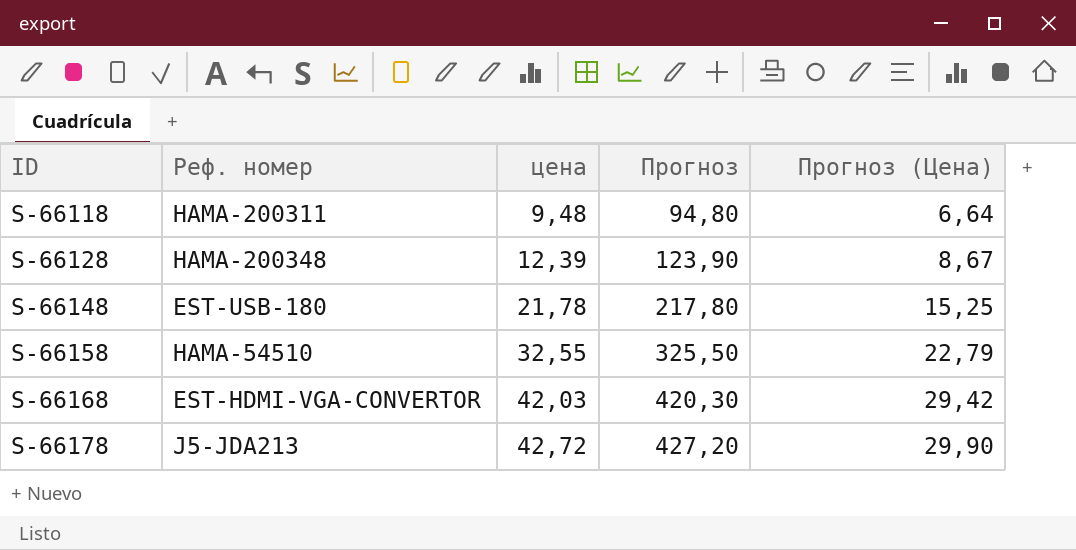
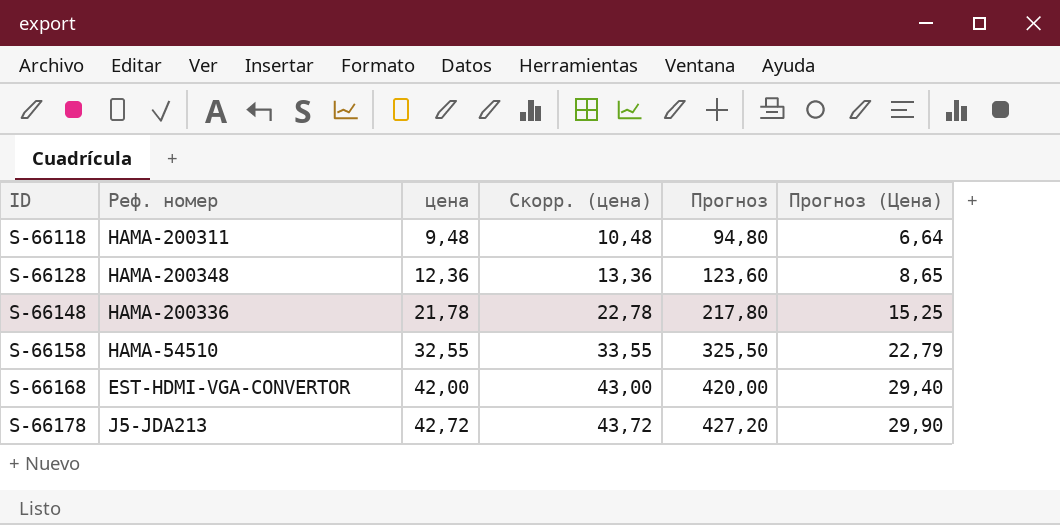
column Скорр. (цена) | formula: none -> [цена] + 1
S-66128 | цена: 12,39 -> 12,36
S-66128 | Прогноз: 123,90 -> 123,60
S-66128 | Прогноз (Цена): 8,67 -> 8,65
S-66148 | Реф. номер: EST-USB-180 -> HAMA-200336
S-66168 | цена: 42,03 -> 42,00
S-66168 | Прогноз: 420,30 -> 420,00
S-66168 | Прогноз (Цена): 29,42 -> 29,40

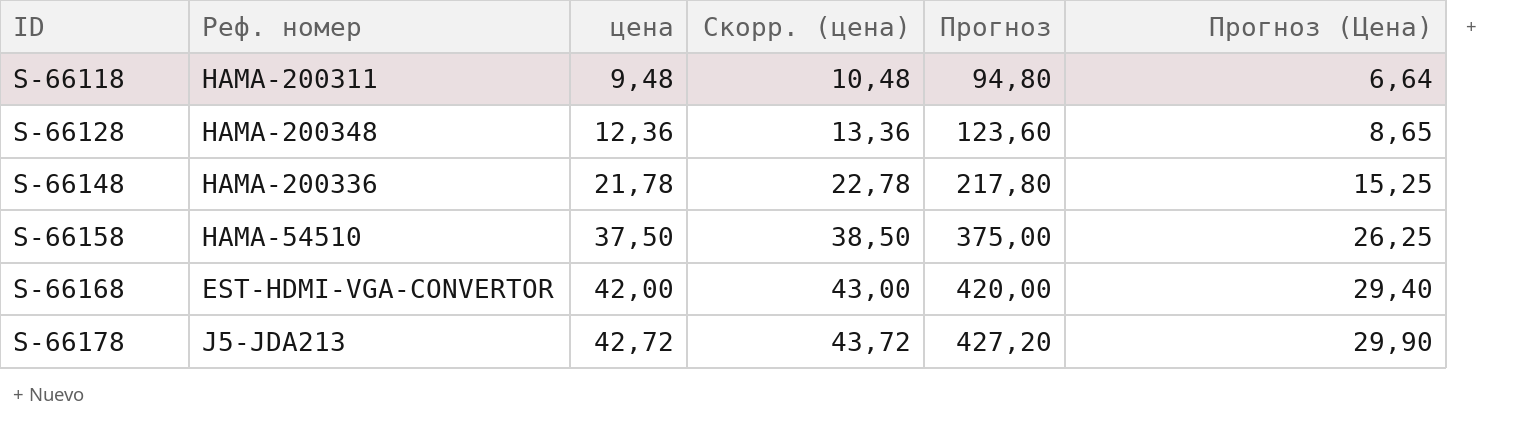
S-66158 | цена: 32,55 -> 37,50
S-66158 | Скорр. (цена): 33,55 -> 38,50
S-66158 | Прогноз: 325,50 -> 375,00
S-66158 | Прогноз (Цена): 22,79 -> 26,25

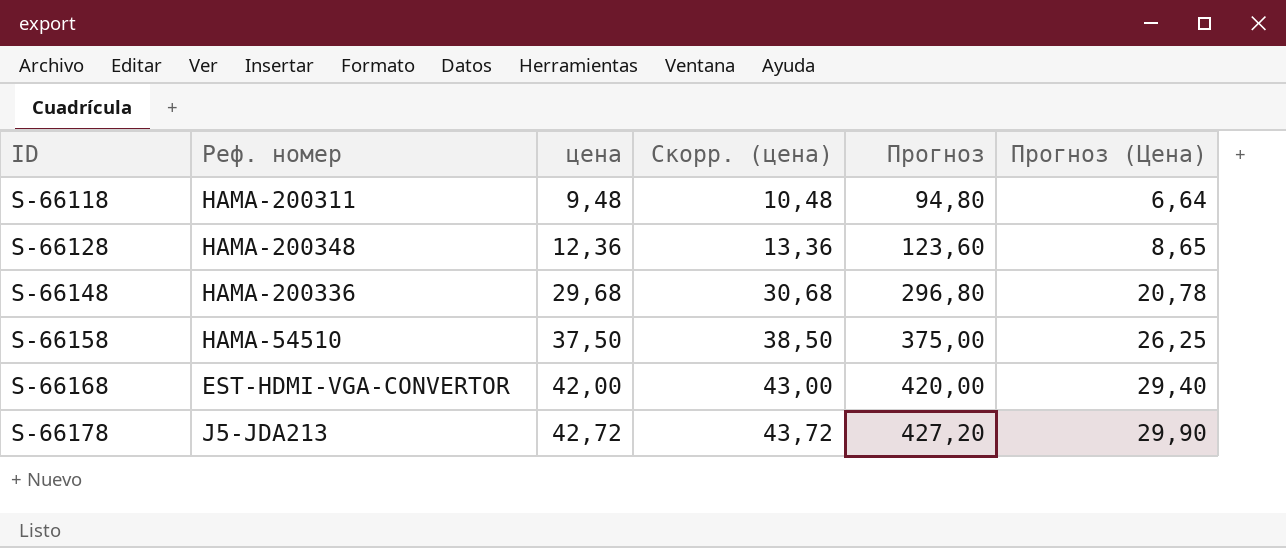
S-66148 | цена: 21,78 -> 29,68
S-66148 | Скорр. (цена): 22,78 -> 30,68
S-66148 | Прогноз: 217,80 -> 296,80
S-66148 | Прогноз (Цена): 15,25 -> 20,78

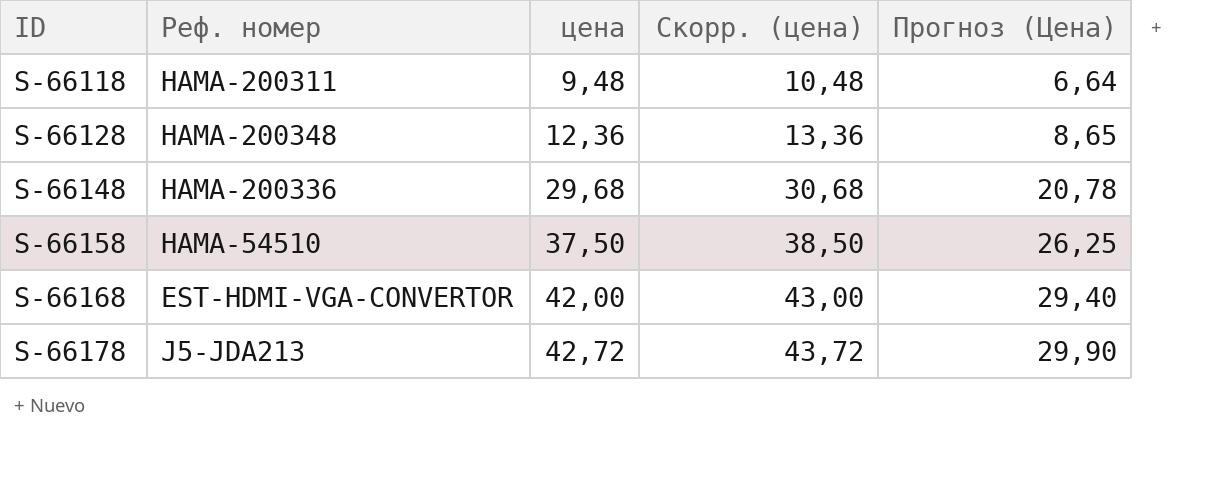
column Прогноз | formula: [цена] * 10 -> none

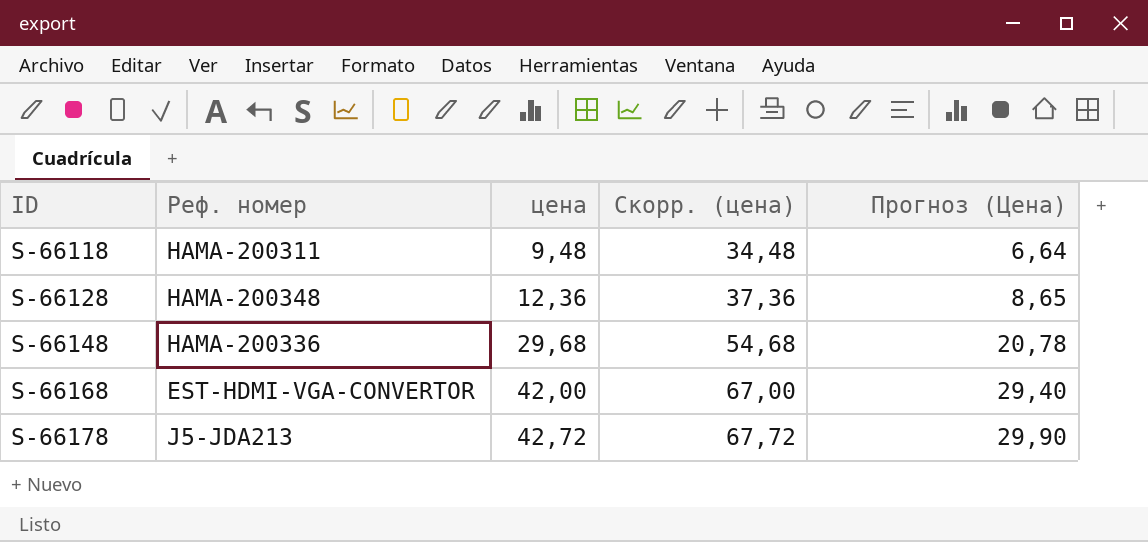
column Скорр. (цена) | formula: [цена] + 1 -> [цена] + 25
row S-66158: HAMA-54510 | 37,50 | 38,50 | 26,25 -> none

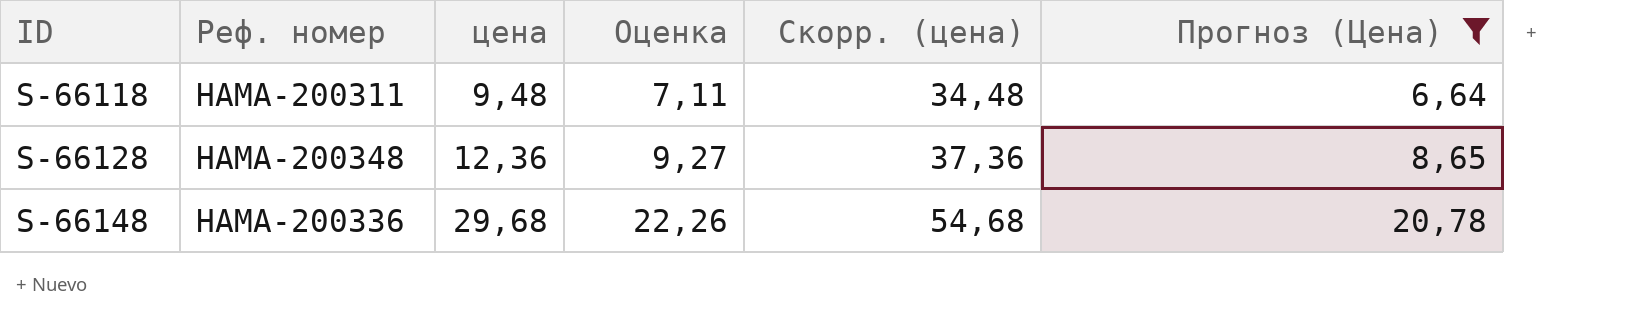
filter: none -> Прогноз (Цена) <= 20,78
column Оценка | formula: none -> [цена] * 0,75

